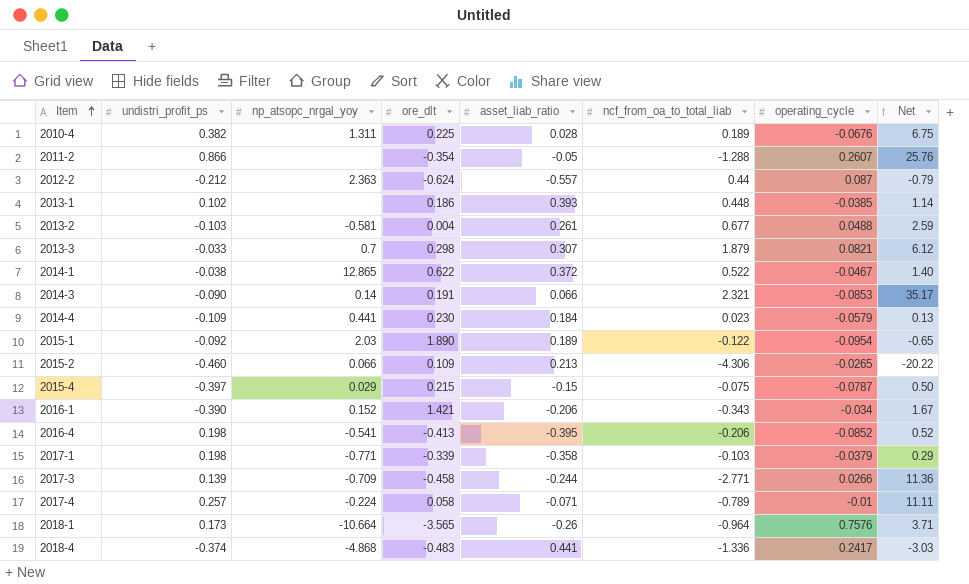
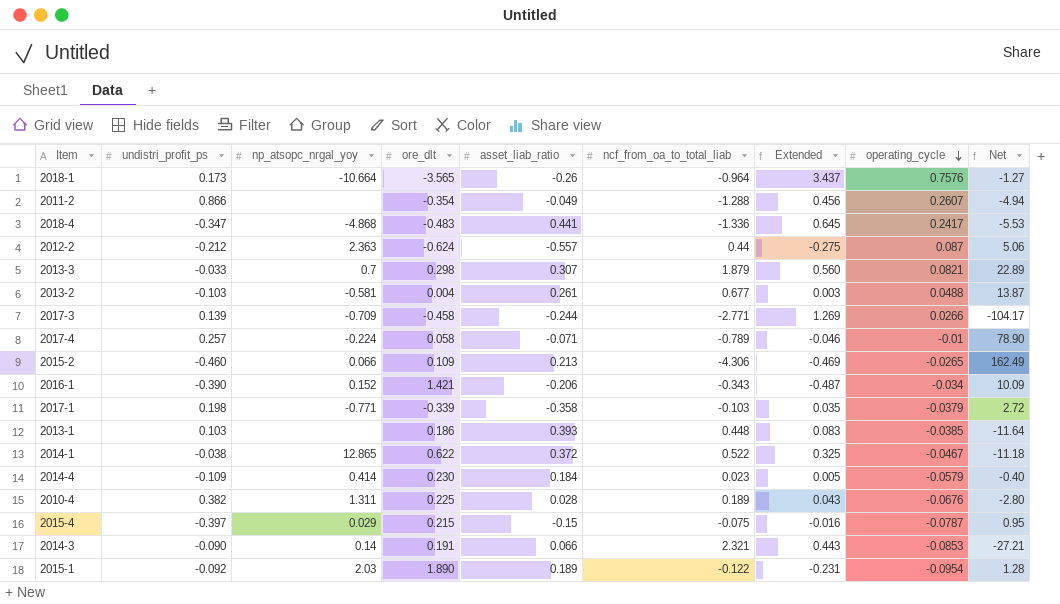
row order: Item ascending -> operating_cycle descending
column Extended | formula: none -> [ore_dlt] * [ncf_from_oa_to_total_liab]
column Net | formula: [ncf_from_oa_to_total_liab] / [asset_liab_ratio] -> [ncf_from_oa_to_total_liab] / [operating_cycle]
row 2016-4: 0.198 | -0.541 | -0.413 | -0.395 | -0.206 | -0.0852 | 0.52 -> none
2011-2 | asset_liab_ratio: -0.05 -> -0.049
2018-4 | undistri_profit_ps: -0.374 -> -0.347
2013-1 | undistri_profit_ps: 0.102 -> 0.103
2014-4 | np_atsopc_nrgal_yoy: 0.441 -> 0.414

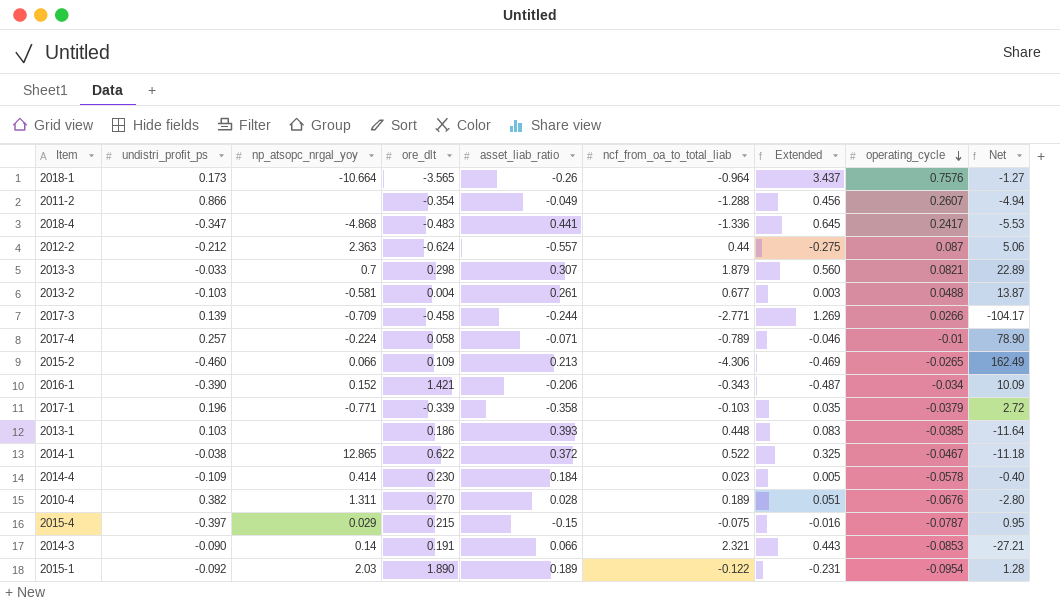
2017-1 | undistri_profit_ps: 0.198 -> 0.196
2014-4 | operating_cycle: -0.0579 -> -0.0578
2010-4 | ore_dlt: 0.225 -> 0.270
2010-4 | Extended: 0.043 -> 0.051

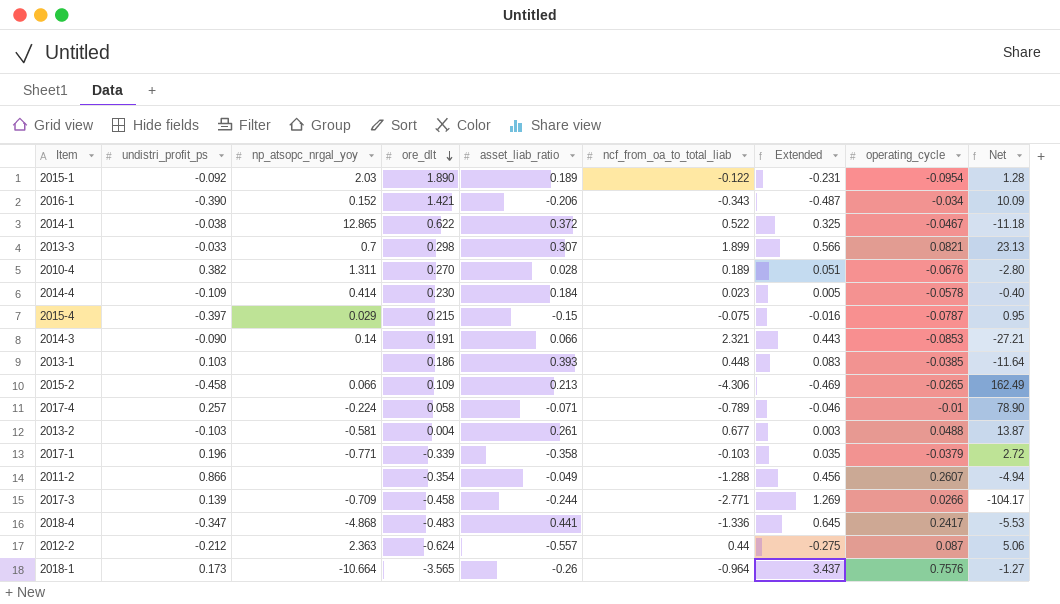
row order: operating_cycle descending -> ore_dlt descending
2013-3 | ncf_from_oa_to_total_liab: 1.879 -> 1.899
2013-3 | Extended: 0.560 -> 0.566
2013-3 | Net: 22.89 -> 23.13
2015-2 | undistri_profit_ps: -0.460 -> -0.458

